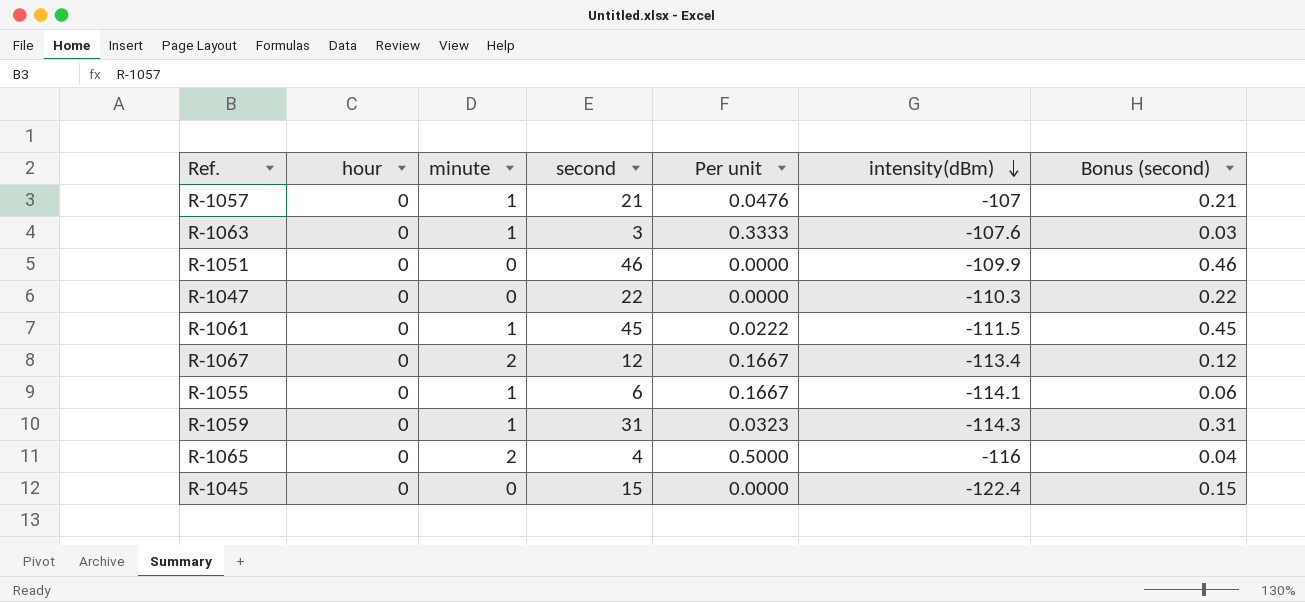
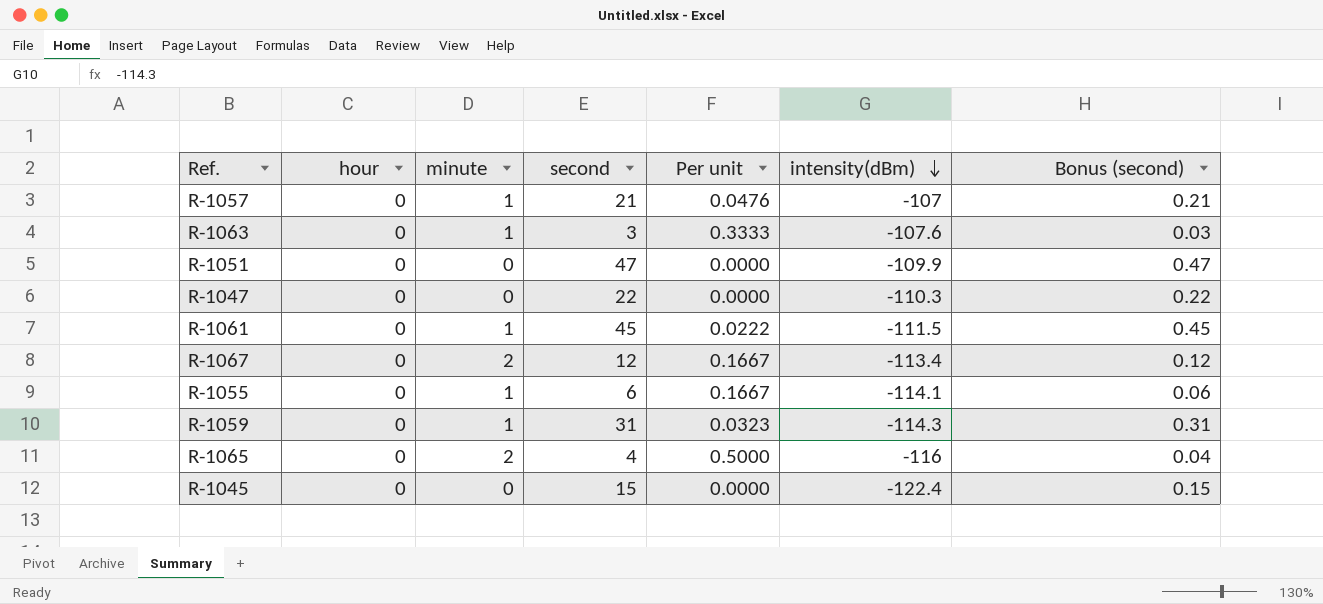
R-1051 | second: 46 -> 47
R-1051 | Bonus (second): 0.46 -> 0.47

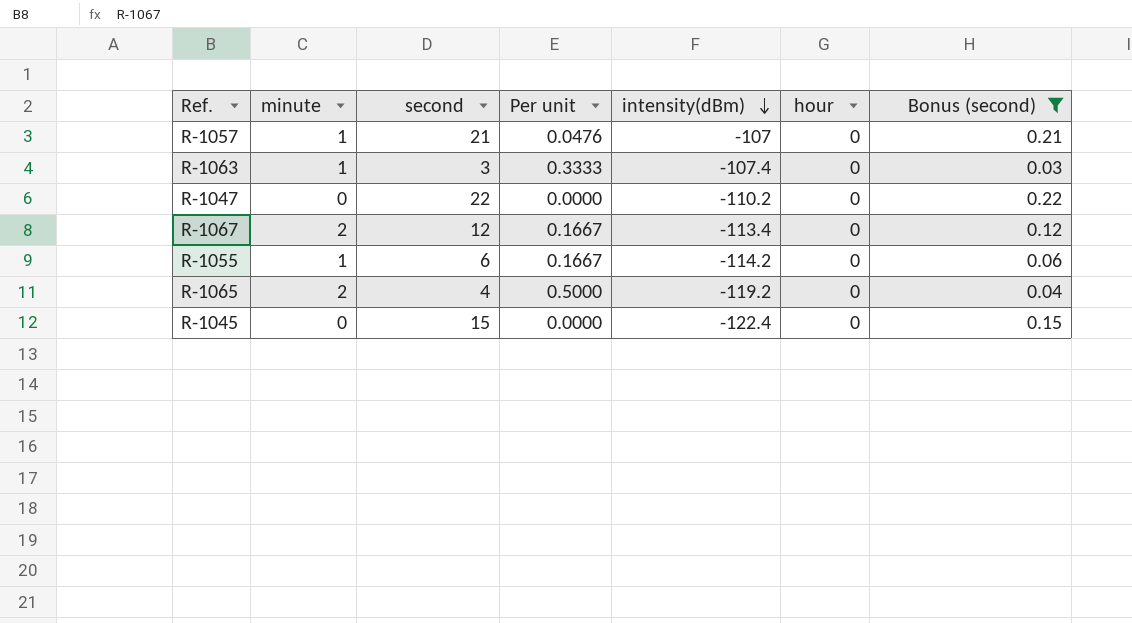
filter: none -> Bonus (second) <= 0.22
column hour | position: 2 -> 6
R-1063 | intensity(dBm): -107.6 -> -107.4
R-1047 | intensity(dBm): -110.3 -> -110.2
R-1055 | intensity(dBm): -114.1 -> -114.2
R-1065 | intensity(dBm): -116 -> -119.2

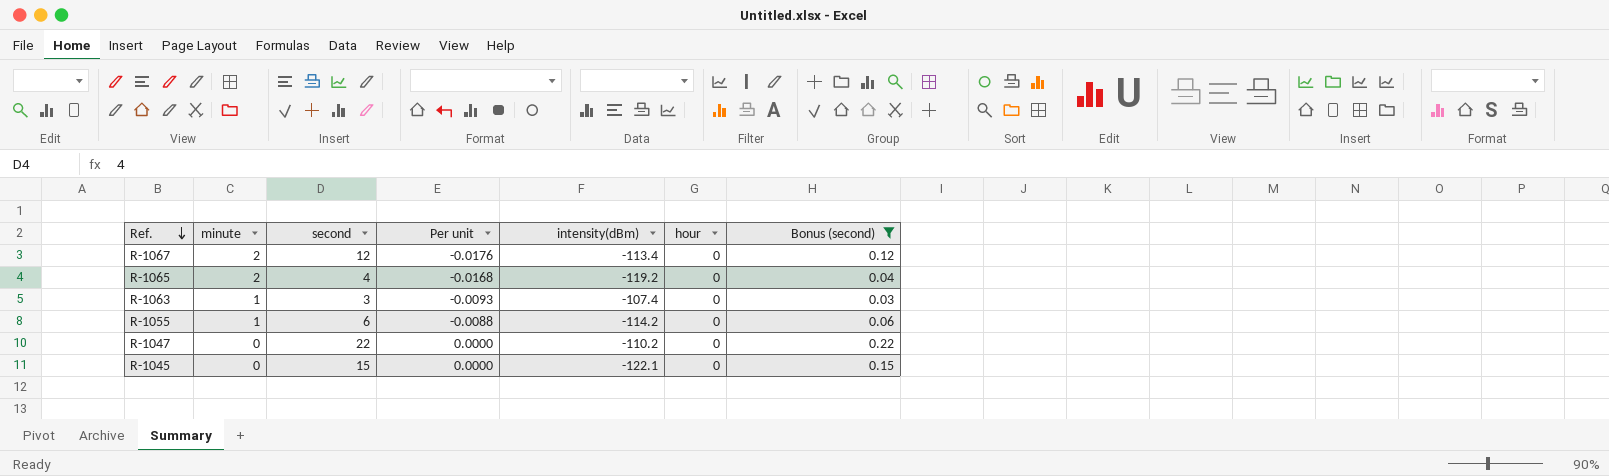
row order: intensity(dBm) descending -> Ref. descending
column Per unit | formula: [minute] / [second] -> [minute] / [intensity(dBm)]
row R-1057: 1 | 21 | 0.0476 | -107 | 0 | 0.21 -> none
R-1045 | intensity(dBm): -122.4 -> -122.1

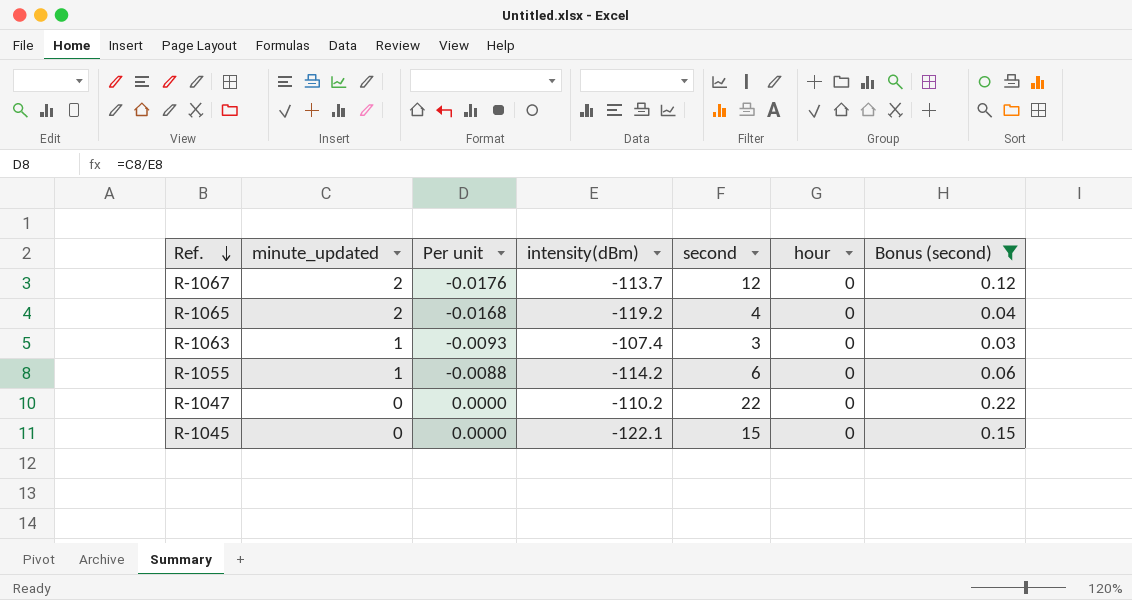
column name: minute -> minute_updated
column second | position: 3 -> 5
R-1067 | intensity(dBm): -113.4 -> -113.7

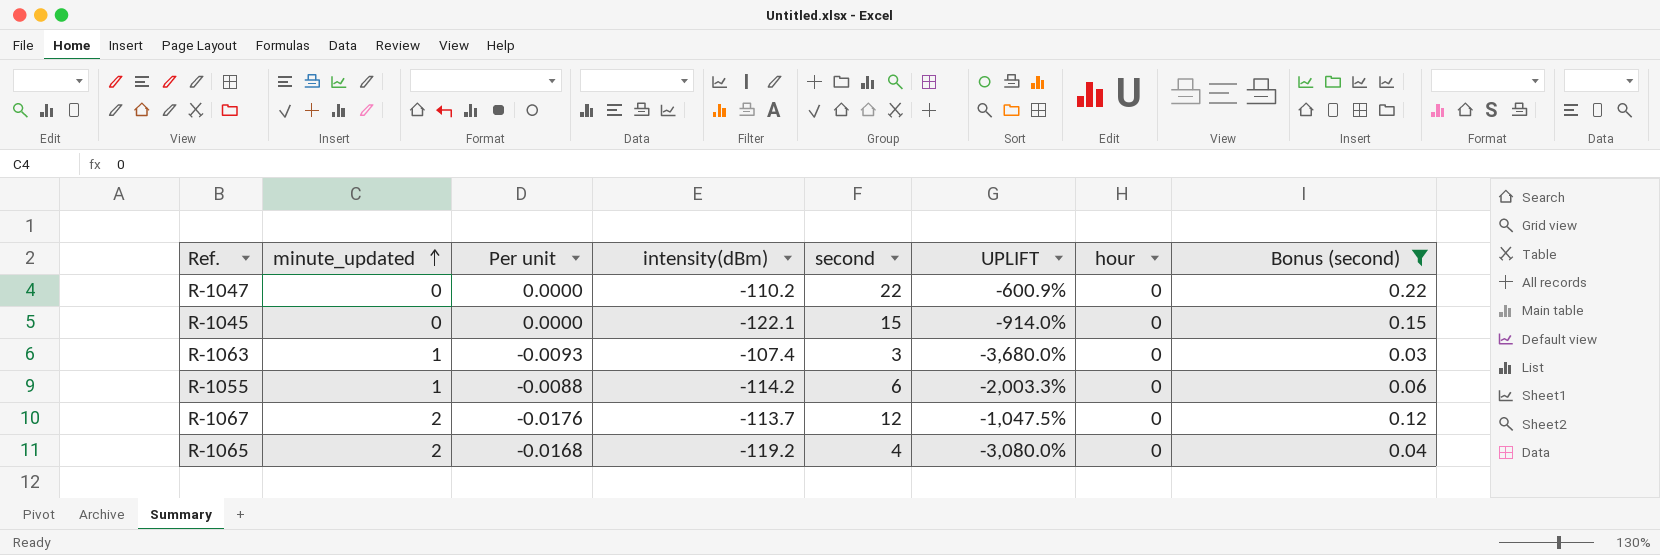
row order: Ref. descending -> minute_updated ascending
column UPLIFT | formula: none -> ([intensity(dBm)] - [second]) / [second]

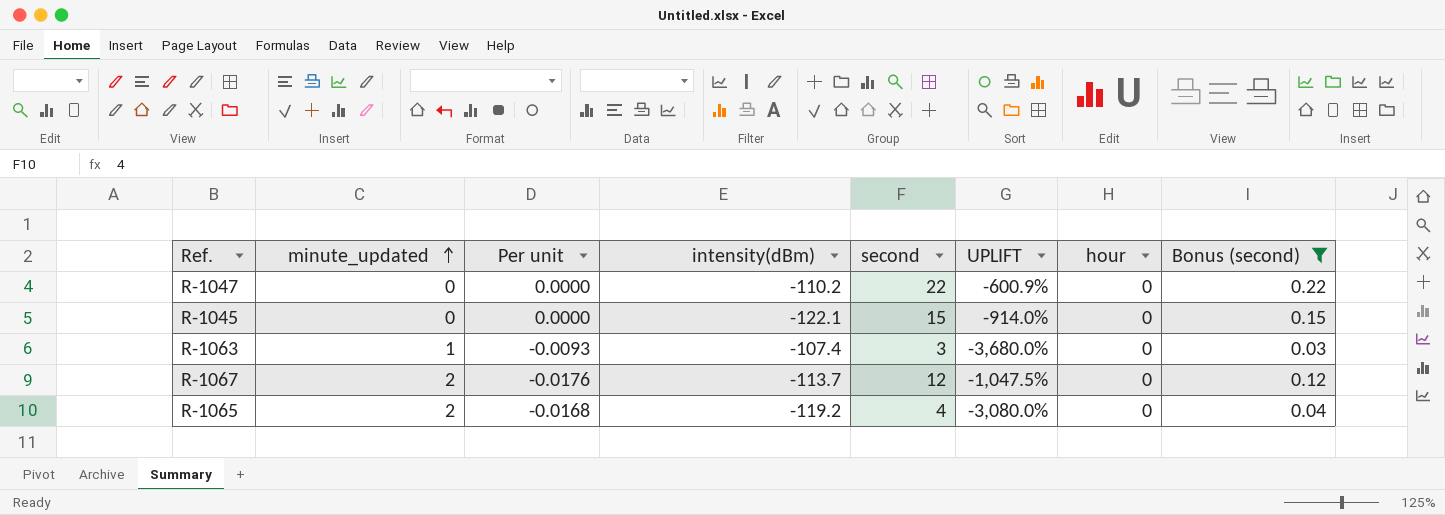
row R-1055: 1 | -0.0088 | -114.2 | 6 | -2,003.3% | 0 | 0.06 -> none

